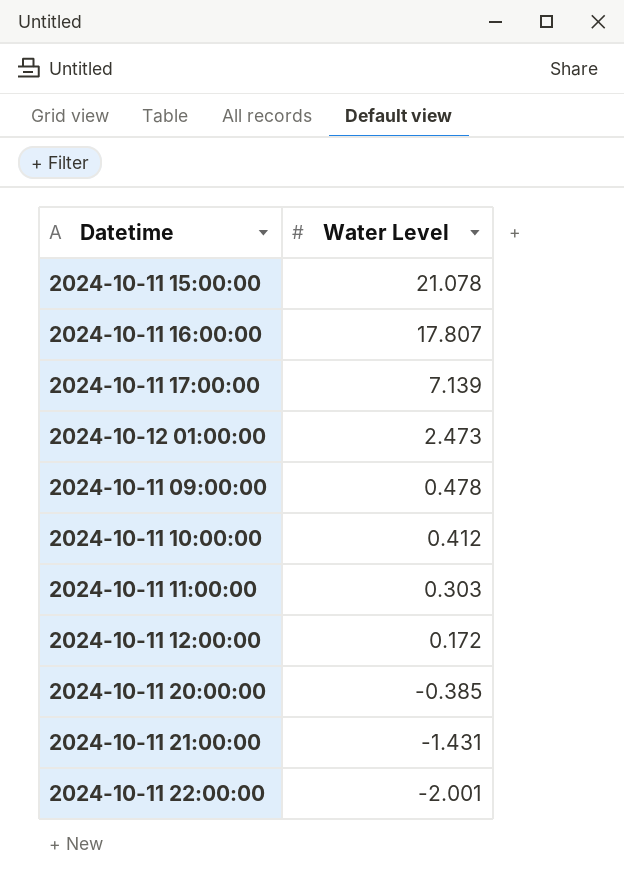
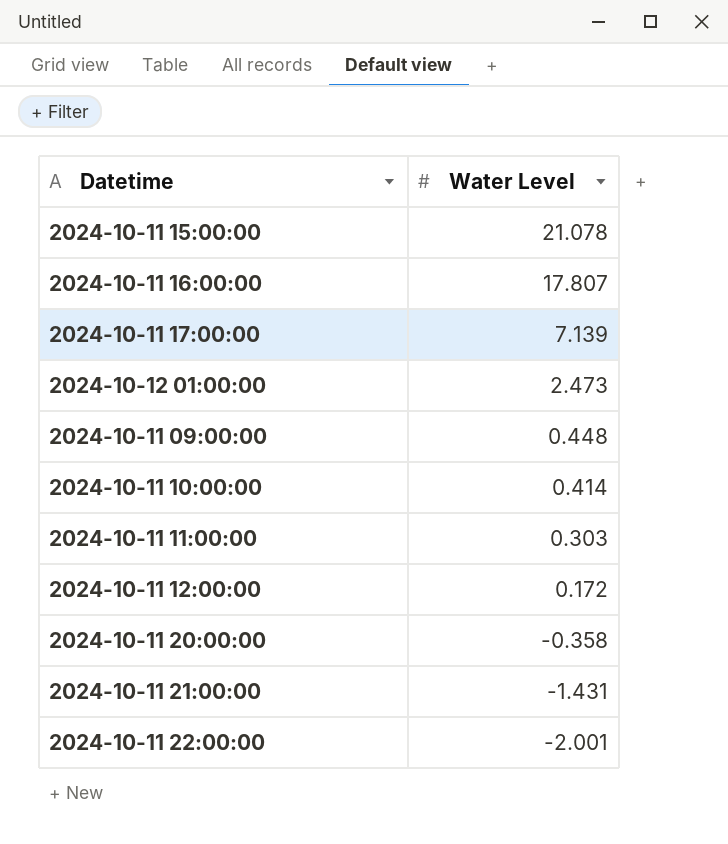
2024-10-11 09:00:00 | Water Level: 0.478 -> 0.448
2024-10-11 10:00:00 | Water Level: 0.412 -> 0.414
2024-10-11 20:00:00 | Water Level: -0.385 -> -0.358

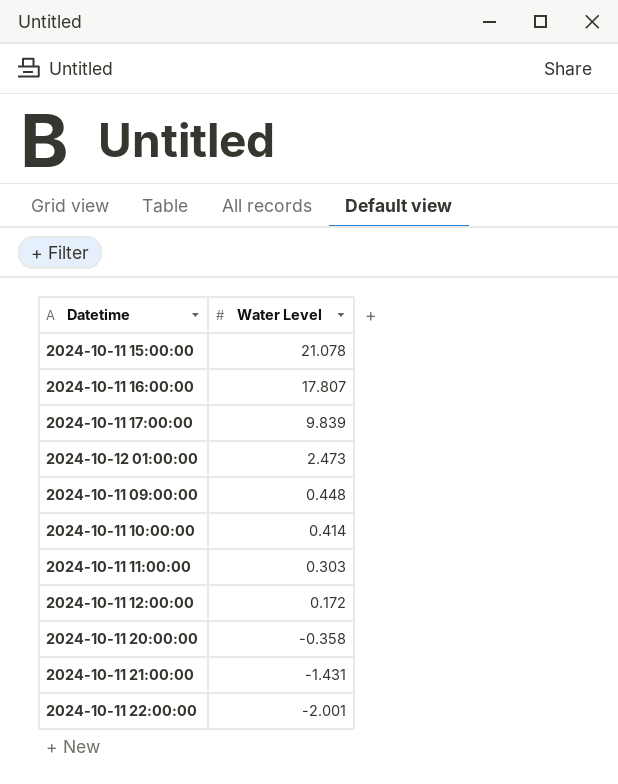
2024-10-11 17:00:00 | Water Level: 7.139 -> 9.839

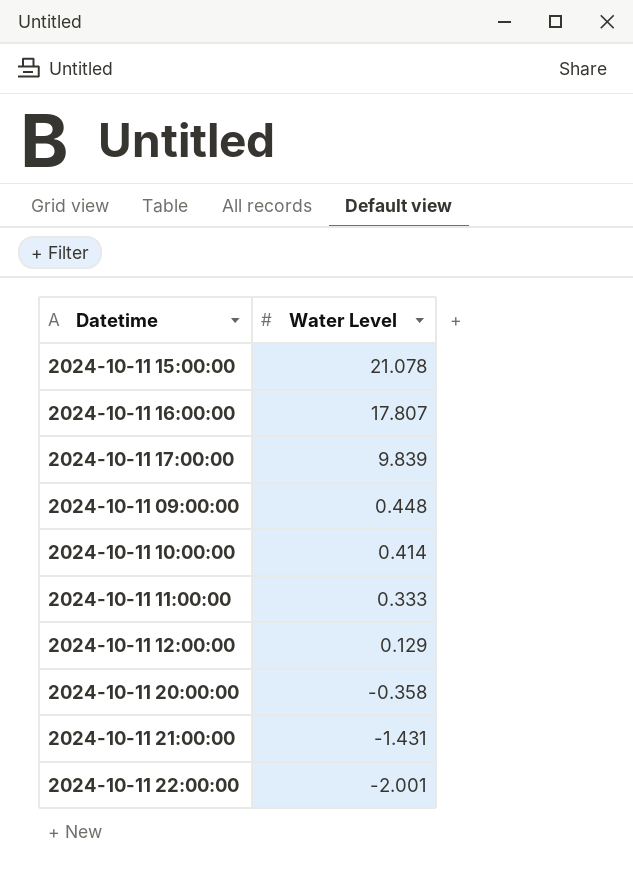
row 2024-10-12 01:00:00: 2.473 -> none
2024-10-11 11:00:00 | Water Level: 0.303 -> 0.333
2024-10-11 12:00:00 | Water Level: 0.172 -> 0.129

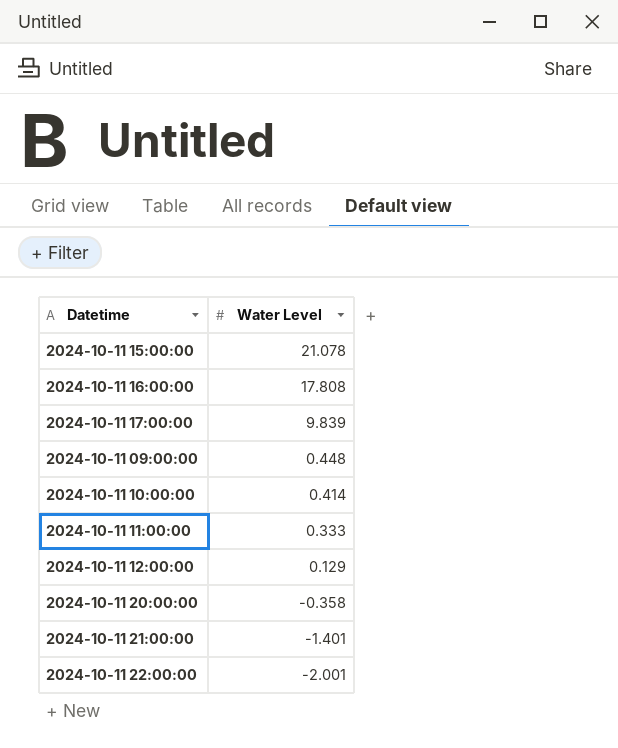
2024-10-11 16:00:00 | Water Level: 17.807 -> 17.808
2024-10-11 21:00:00 | Water Level: -1.431 -> -1.401

